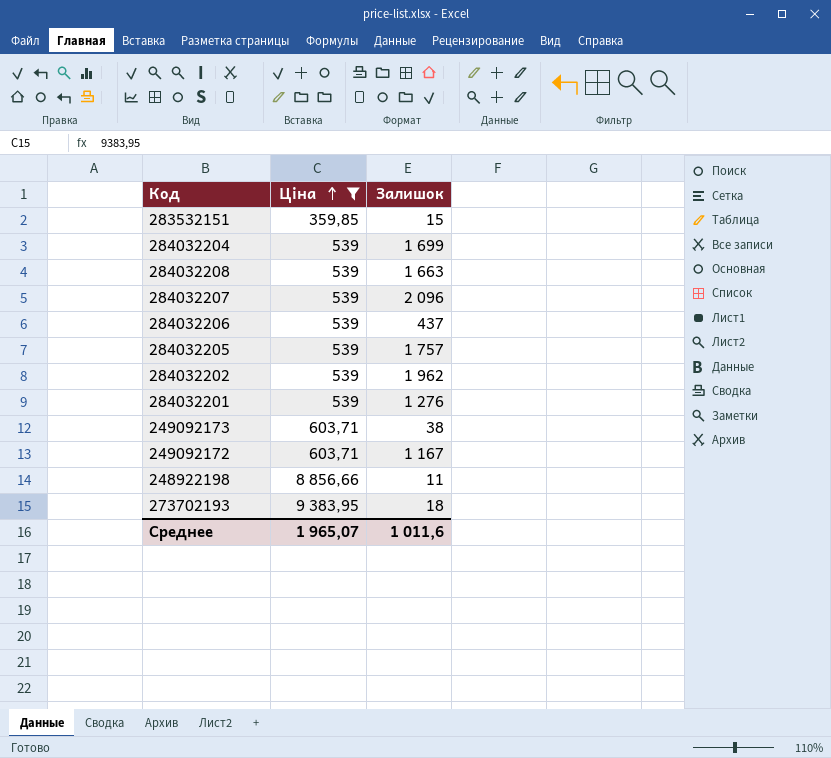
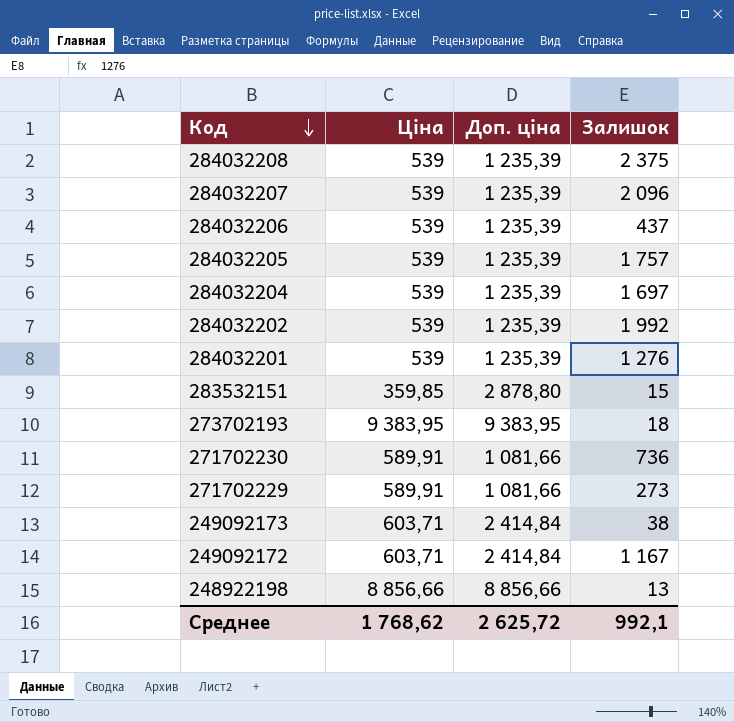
filter: Ціна != 589,91 -> none
row order: Ціна ascending -> Код descending
column Доп. ціна | position: none -> 3
284032208 | Залишок: 1 663 -> 2 375
284032204 | Залишок: 1 699 -> 1 697
284032202 | Залишок: 1 962 -> 1 992
248922198 | Залишок: 11 -> 13
Среднее | Ціна: 1 965,07 -> 1 768,62
Среднее | Залишок: 1 011,6 -> 992,1

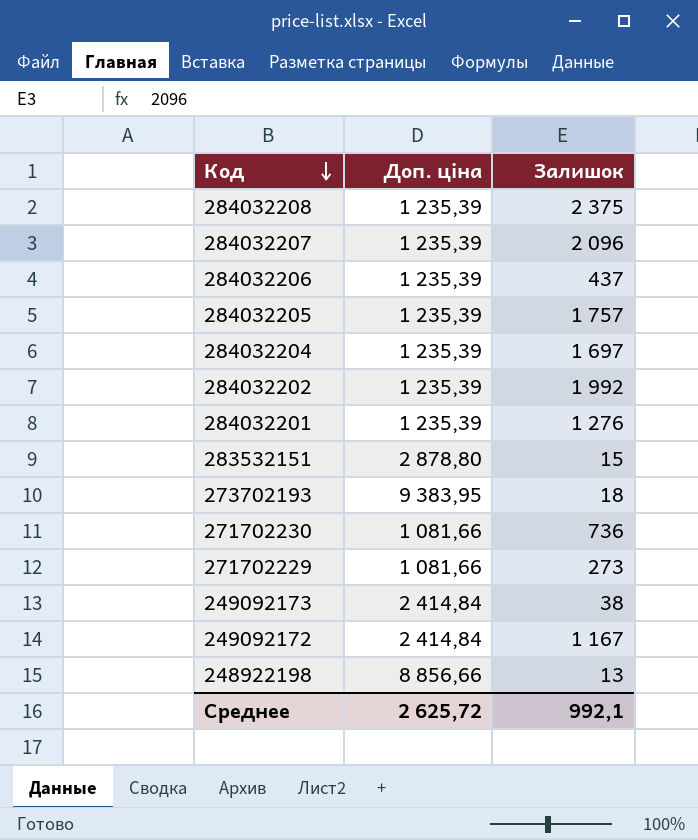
column Ціна | position: 2 -> none

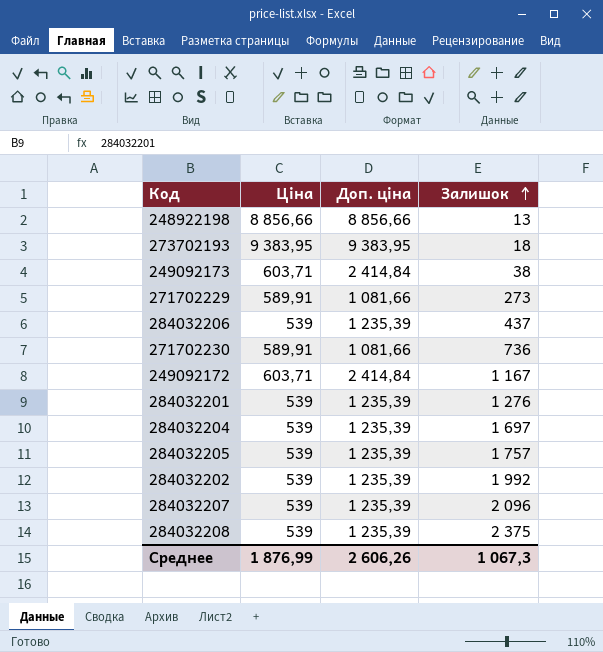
row order: Код descending -> Залишок ascending
column Ціна | position: none -> 2
row 283532151: 2 878,80 | 15 -> none
Среднее | Доп. ціна: 2 625,72 -> 2 606,26
Среднее | Залишок: 992,1 -> 1 067,3

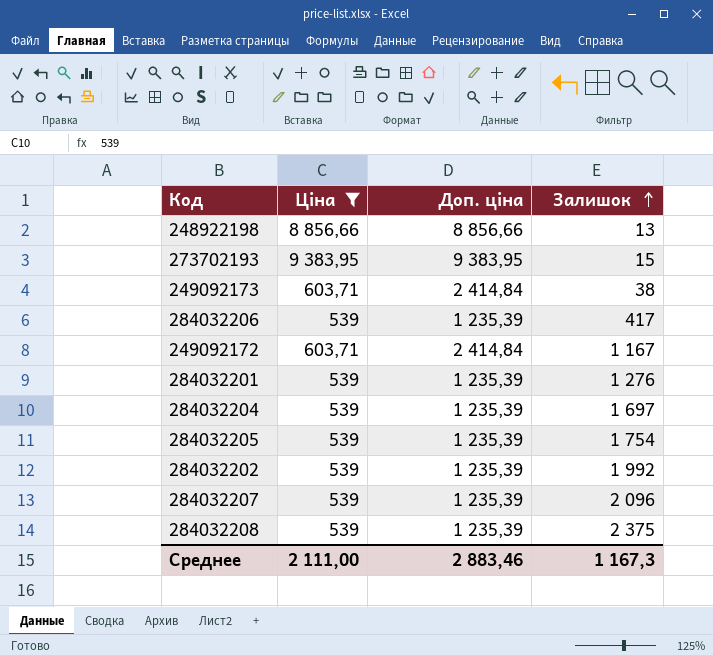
filter: none -> Ціна != 589,91
273702193 | Залишок: 18 -> 15
284032206 | Залишок: 437 -> 417
284032205 | Залишок: 1 757 -> 1 754
Среднее | Ціна: 1 876,99 -> 2 111,00
Среднее | Доп. ціна: 2 606,26 -> 2 883,46
Среднее | Залишок: 1 067,3 -> 1 167,3

